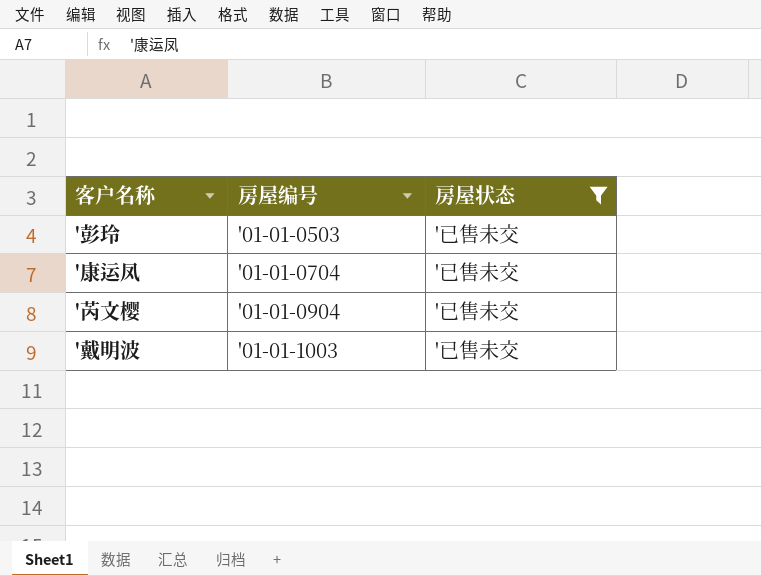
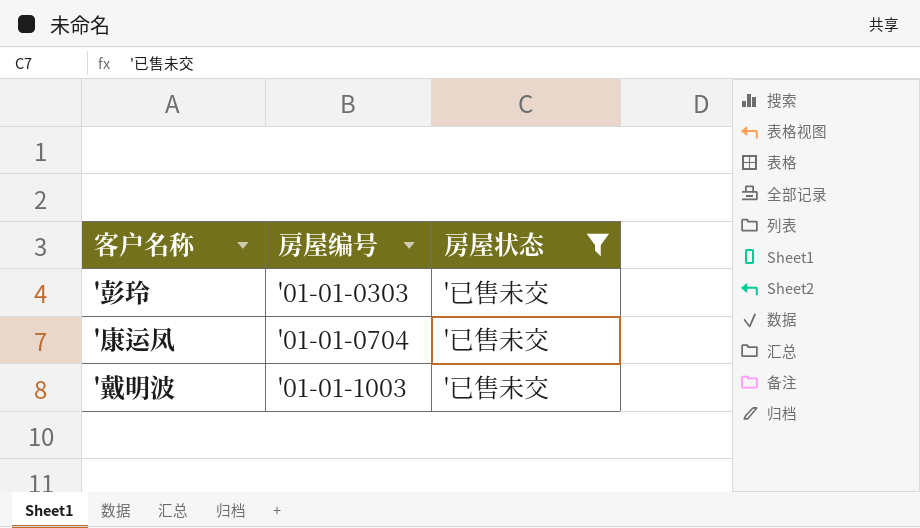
row '芮文樱: '01-01-0904 | '已售未交 -> none
'彭玲 | 房屋编号: '01-01-0503 -> '01-01-0303

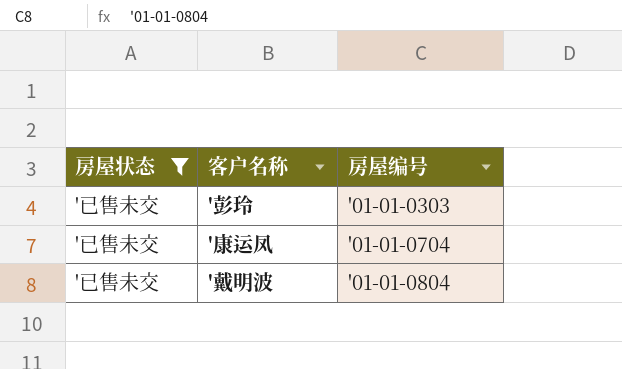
column 房屋状态 | position: 3 -> 1
'戴明波 | 房屋编号: '01-01-1003 -> '01-01-0804

